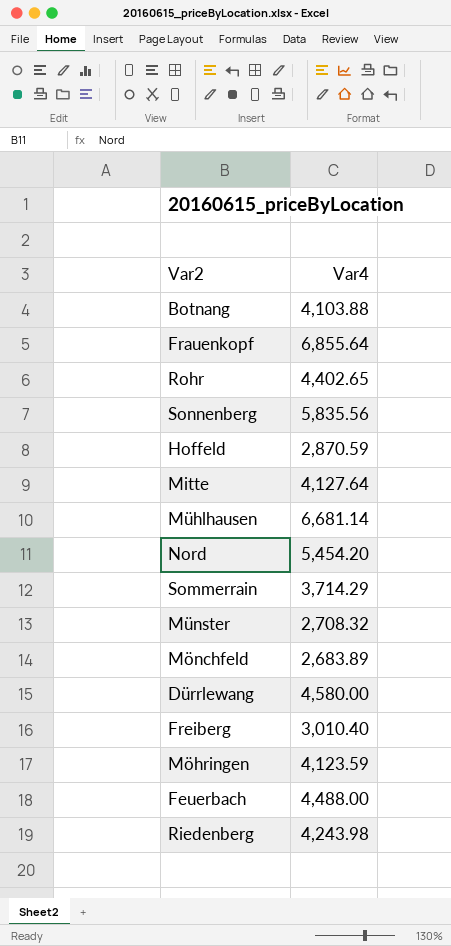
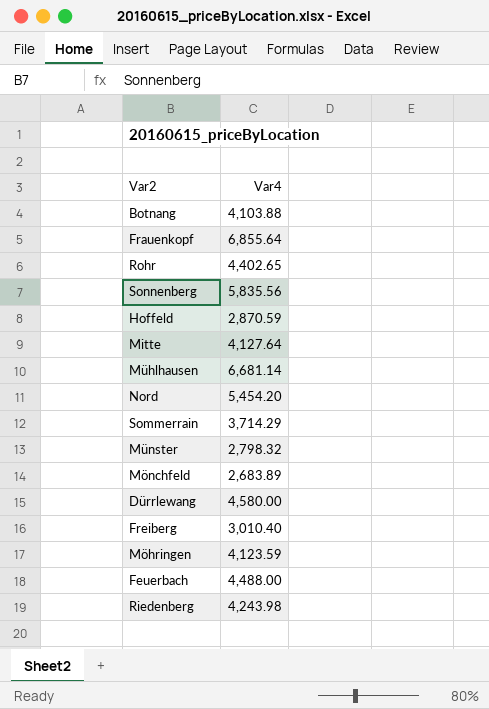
Münster | Var4: 2,708.32 -> 2,798.32

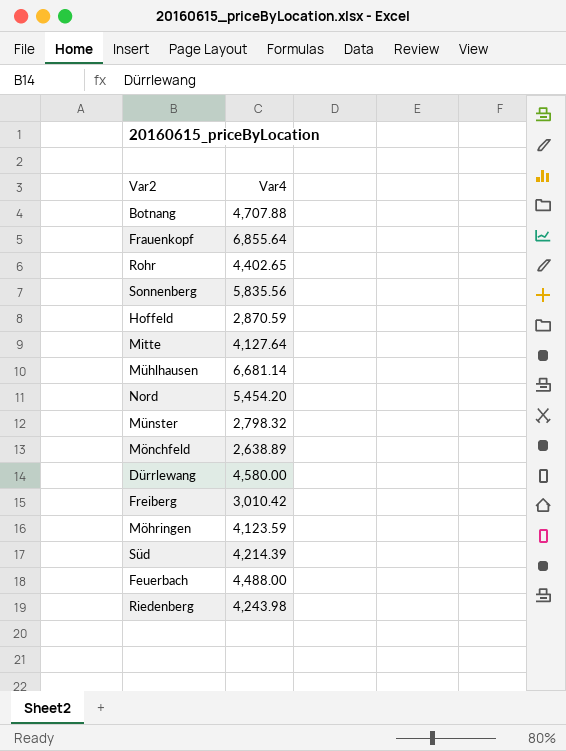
row Sommerrain: 3,714.29 -> none
Botnang | Var4: 4,103.88 -> 4,707.88
Mönchfeld | Var4: 2,683.89 -> 2,638.89
Freiberg | Var4: 3,010.40 -> 3,010.42
row Süd: none -> 4,214.39

